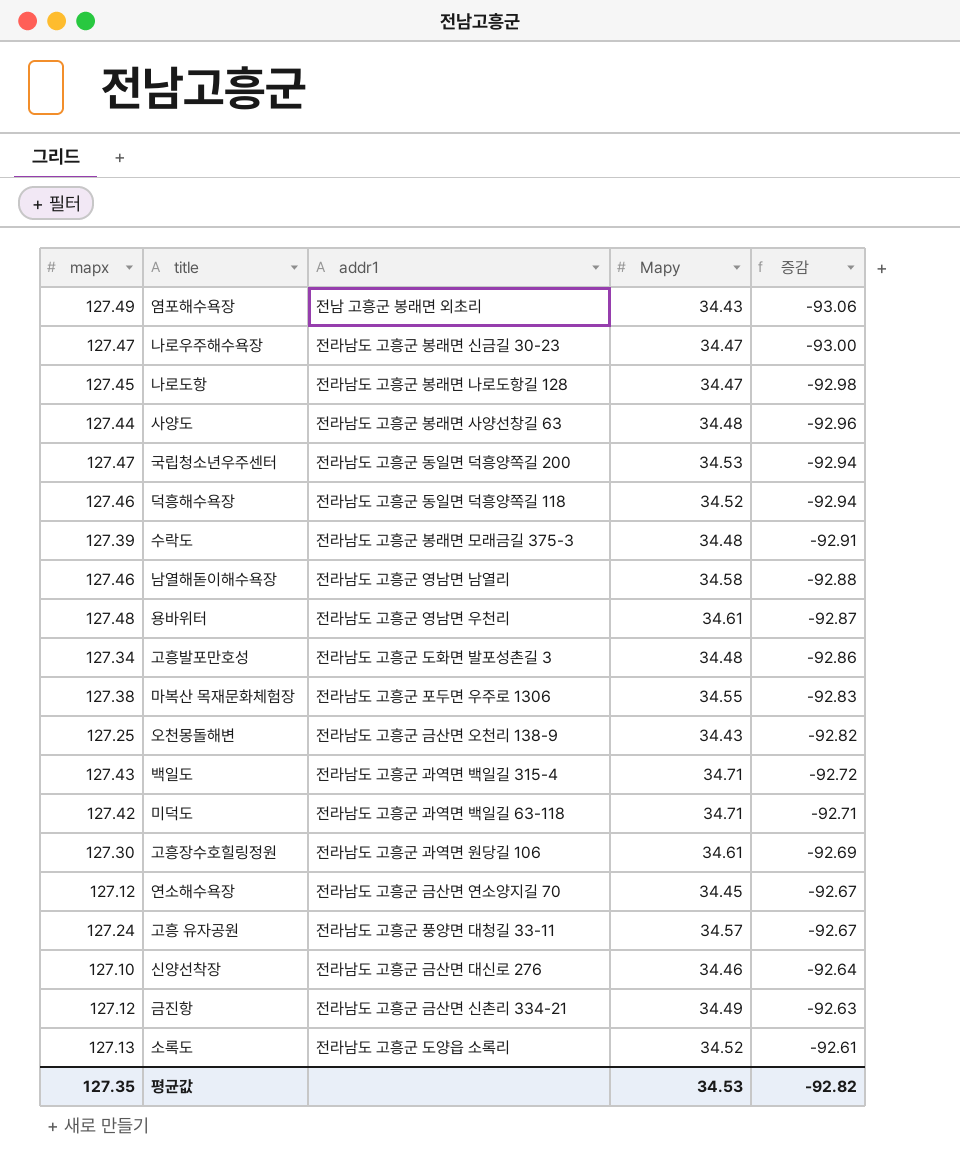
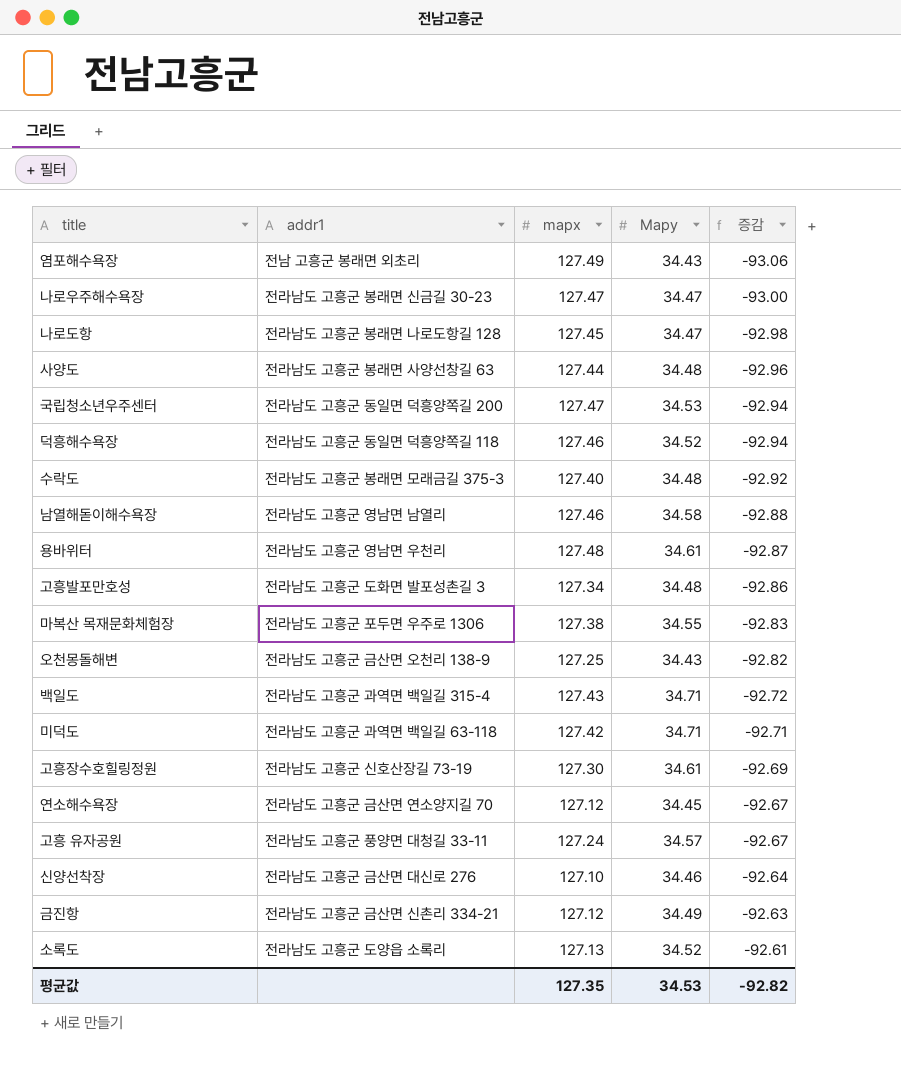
column mapx | position: 1 -> 3
수락도 | mapx: 127.39 -> 127.40
수락도 | 증감: -92.91 -> -92.92
고흥장수호힐링정원 | addr1: 전라남도 고흥군 과역면 원당길 106 -> 전라남도 고흥군 신호산장길 73-19

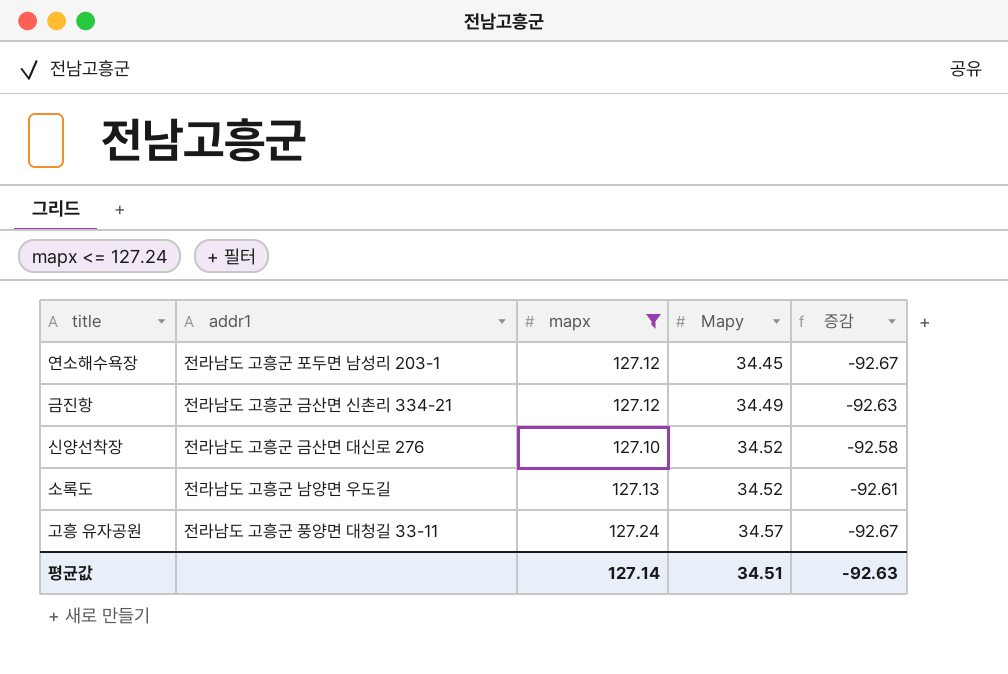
filter: none -> mapx <= 127.24
row order: 증감 ascending -> Mapy ascending
연소해수욕장 | addr1: 전라남도 고흥군 금산면 연소양지길 70 -> 전라남도 고흥군 포두면 남성리 203-1
신양선착장 | Mapy: 34.46 -> 34.52
신양선착장 | 증감: -92.64 -> -92.58
소록도 | addr1: 전라남도 고흥군 도양읍 소록리 -> 전라남도 고흥군 남양면 우도길
평균값 | mapx: 127.35 -> 127.14
평균값 | Mapy: 34.53 -> 34.51
평균값 | 증감: -92.82 -> -92.63

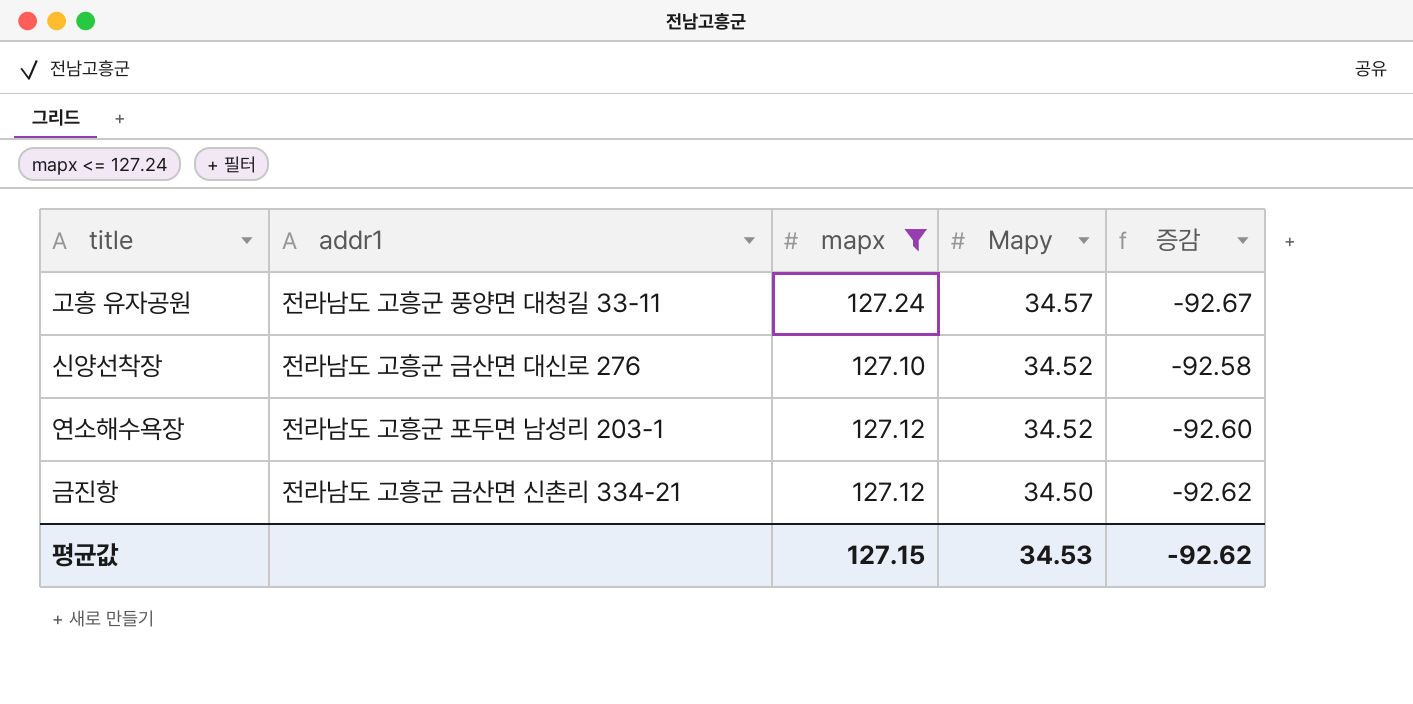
row order: Mapy ascending -> Mapy descending
row 소록도: 전라남도 고흥군 남양면 우도길 | 127.13 | 34.52 | -92.61 -> none
연소해수욕장 | Mapy: 34.45 -> 34.52
연소해수욕장 | 증감: -92.67 -> -92.60
금진항 | Mapy: 34.49 -> 34.50
금진항 | 증감: -92.63 -> -92.62
평균값 | mapx: 127.14 -> 127.15
평균값 | Mapy: 34.51 -> 34.53
평균값 | 증감: -92.63 -> -92.62

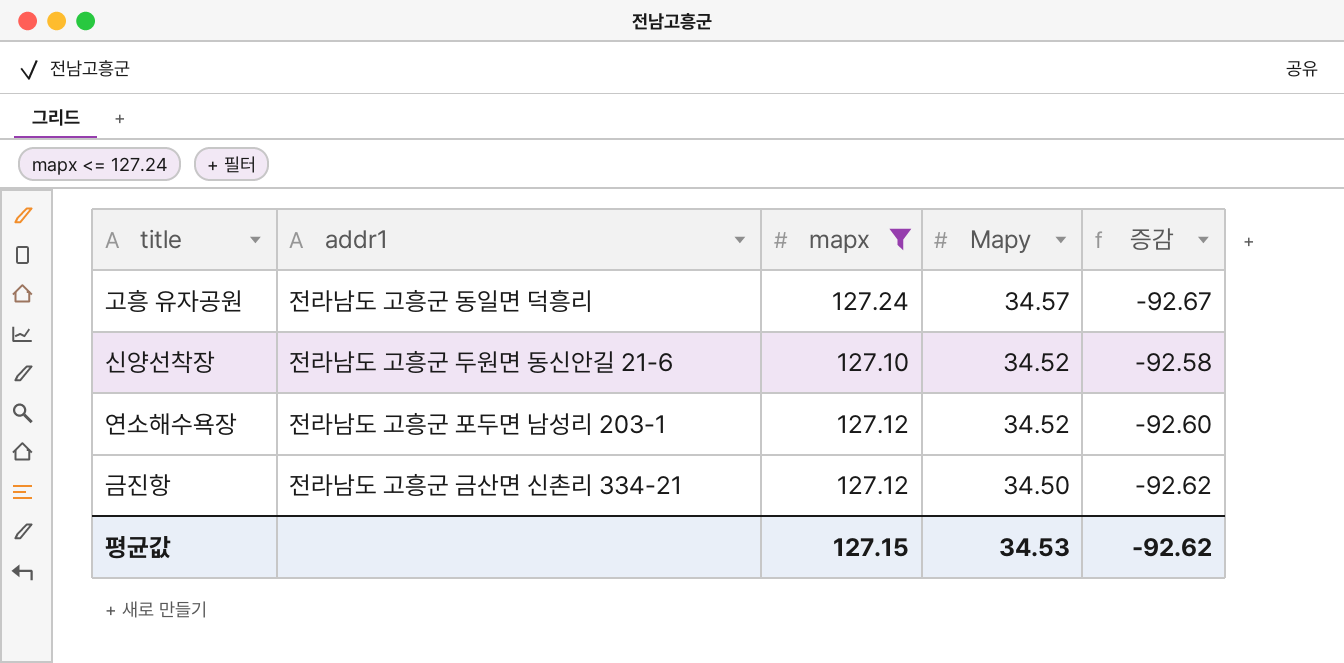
고흥 유자공원 | addr1: 전라남도 고흥군 풍양면 대청길 33-11 -> 전라남도 고흥군 동일면 덕흥리
신양선착장 | addr1: 전라남도 고흥군 금산면 대신로 276 -> 전라남도 고흥군 두원면 동신안길 21-6

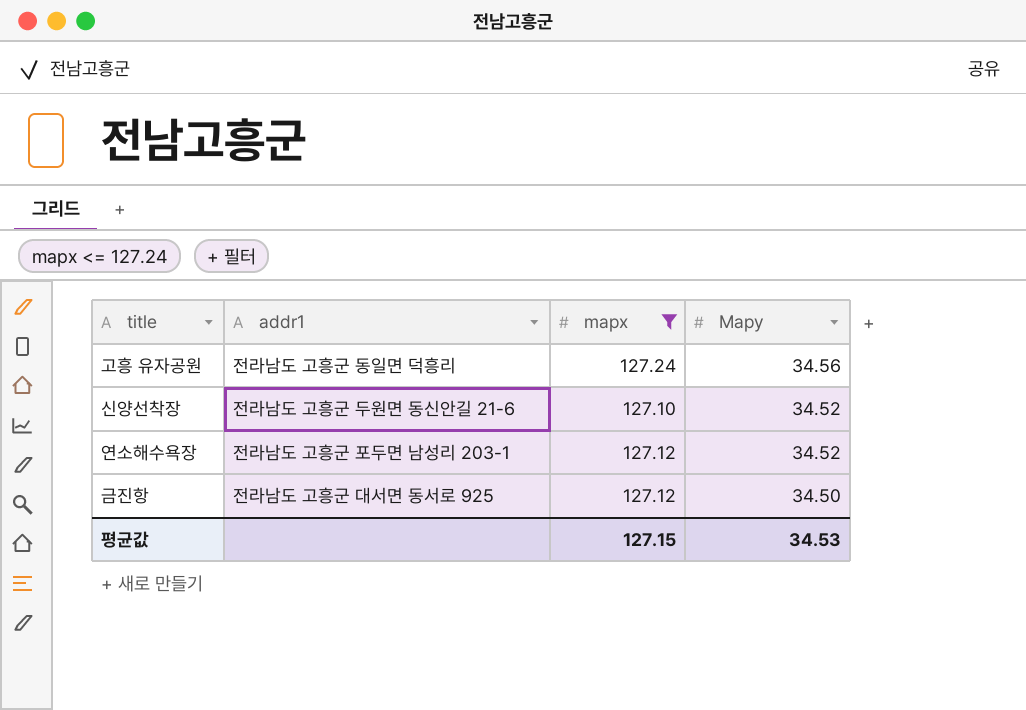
column 증감 | formula: [Mapy] - [mapx] -> none
고흥 유자공원 | Mapy: 34.57 -> 34.56
금진항 | addr1: 전라남도 고흥군 금산면 신촌리 334-21 -> 전라남도 고흥군 대서면 동서로 925

